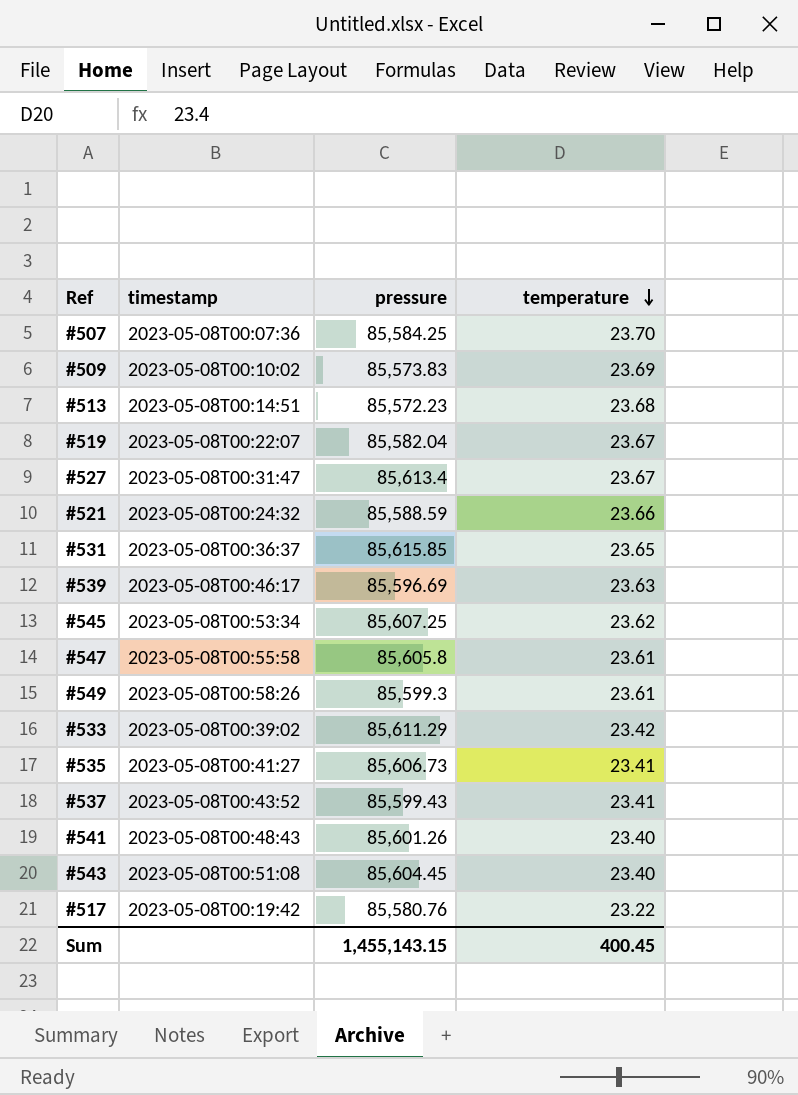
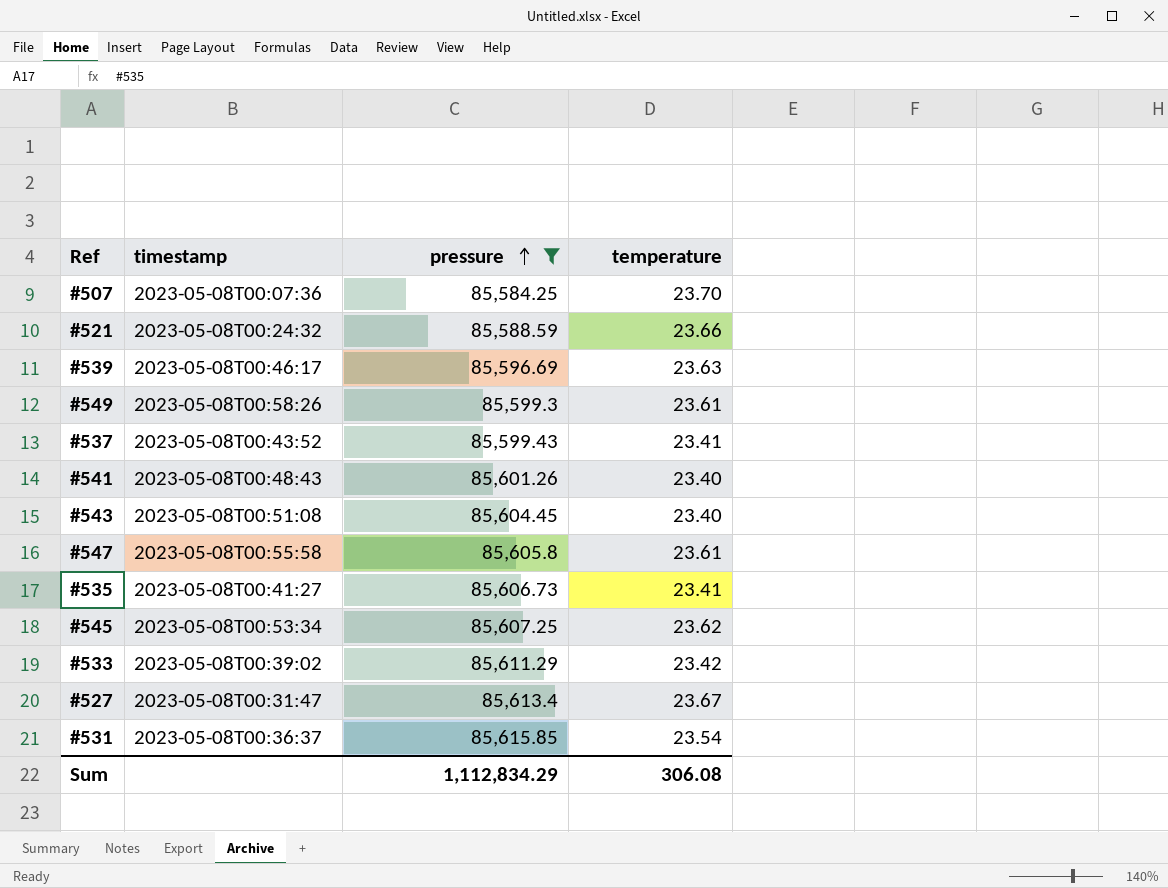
filter: none -> pressure >= 85,584.25
row order: temperature descending -> pressure ascending
#531 | temperature: 23.65 -> 23.54
Sum | pressure: 1,455,143.15 -> 1,112,834.29
Sum | temperature: 400.45 -> 306.08

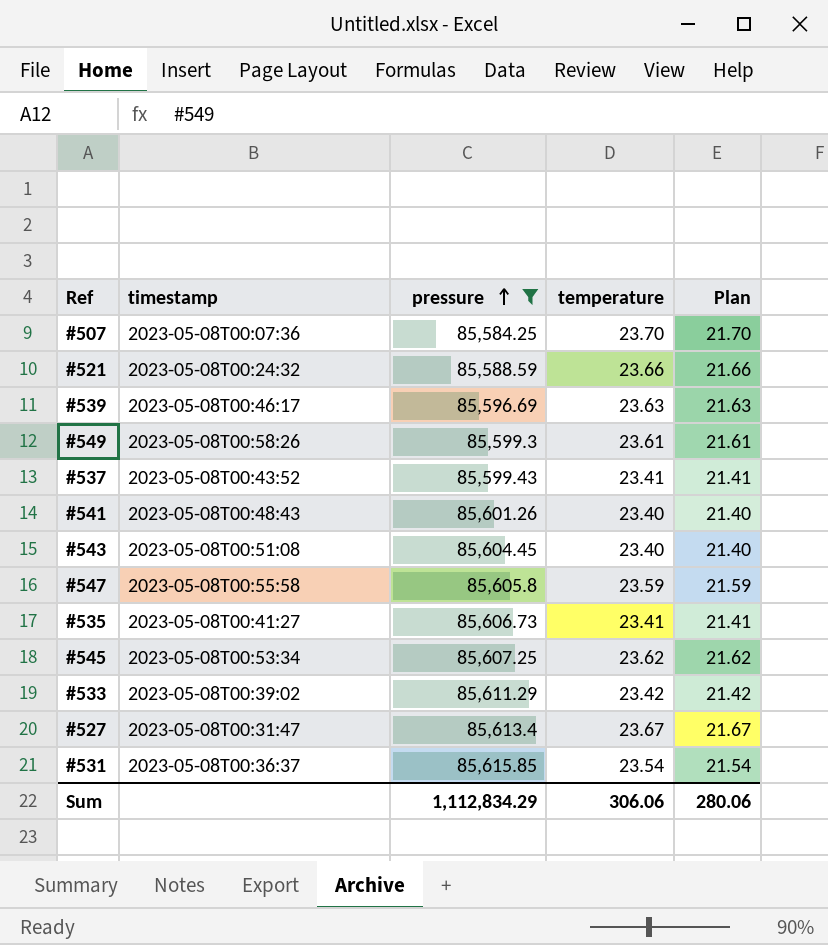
column Plan | formula: none -> [temperature] - 2
#547 | temperature: 23.61 -> 23.59
Sum | temperature: 306.08 -> 306.06

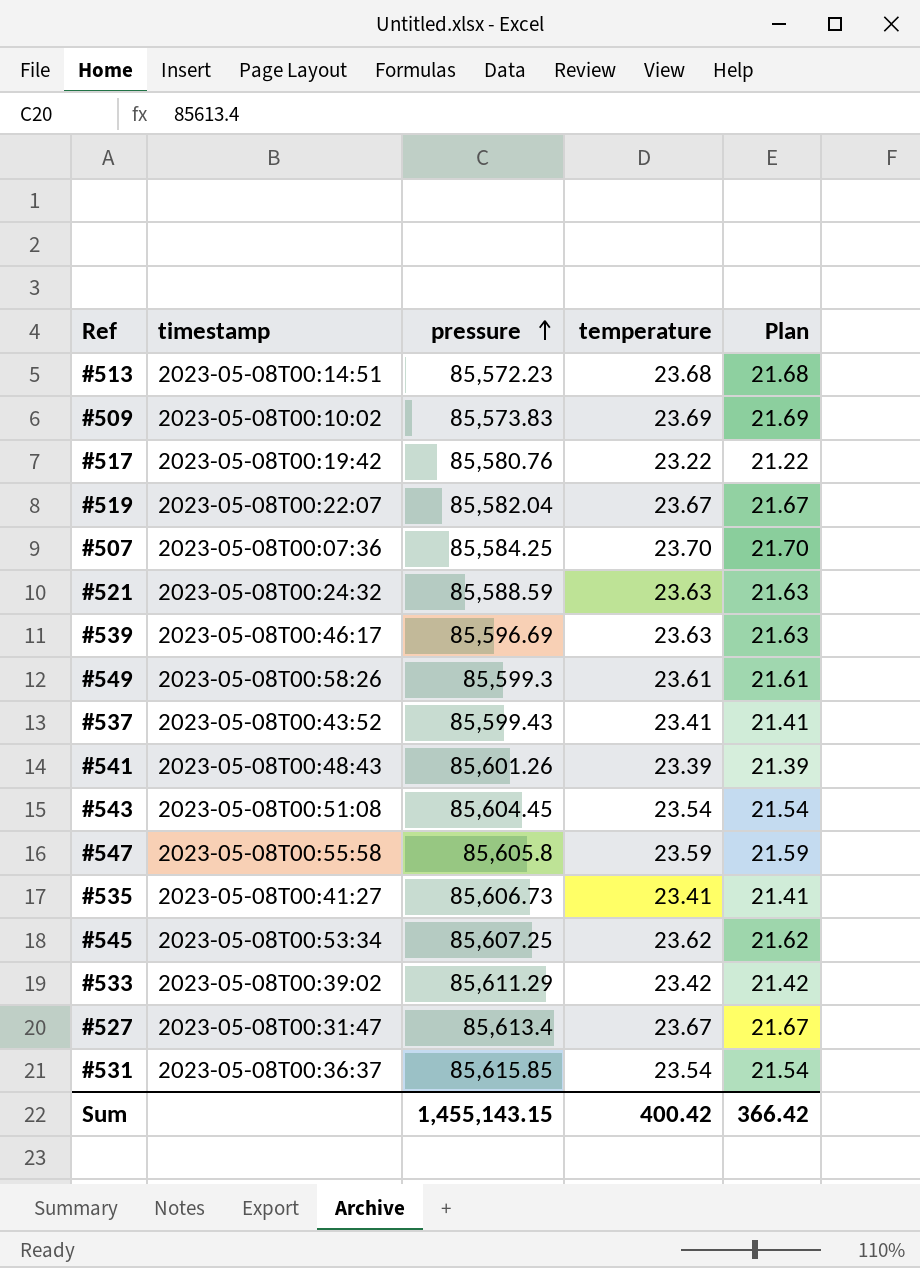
filter: pressure >= 85,584.25 -> none
#521 | temperature: 23.66 -> 23.63
#521 | Plan: 21.66 -> 21.63
#541 | temperature: 23.40 -> 23.39
#541 | Plan: 21.40 -> 21.39
#543 | temperature: 23.40 -> 23.54
#543 | Plan: 21.40 -> 21.54
Sum | pressure: 1,112,834.29 -> 1,455,143.15
Sum | temperature: 306.06 -> 400.42
Sum | Plan: 280.06 -> 366.42

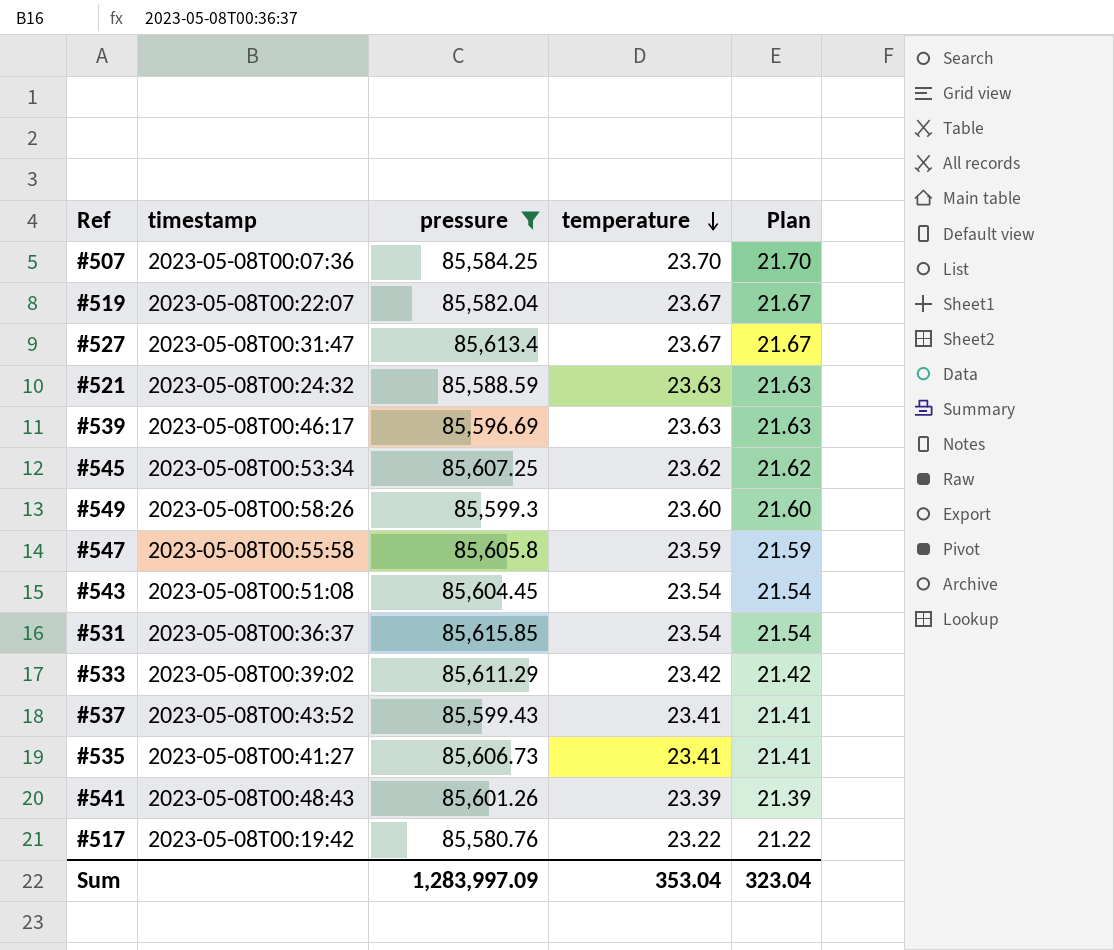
filter: none -> pressure >= 85,580.76
row order: pressure ascending -> temperature descending
#549 | temperature: 23.61 -> 23.60
#549 | Plan: 21.61 -> 21.60
Sum | pressure: 1,455,143.15 -> 1,283,997.09
Sum | temperature: 400.42 -> 353.04
Sum | Plan: 366.42 -> 323.04

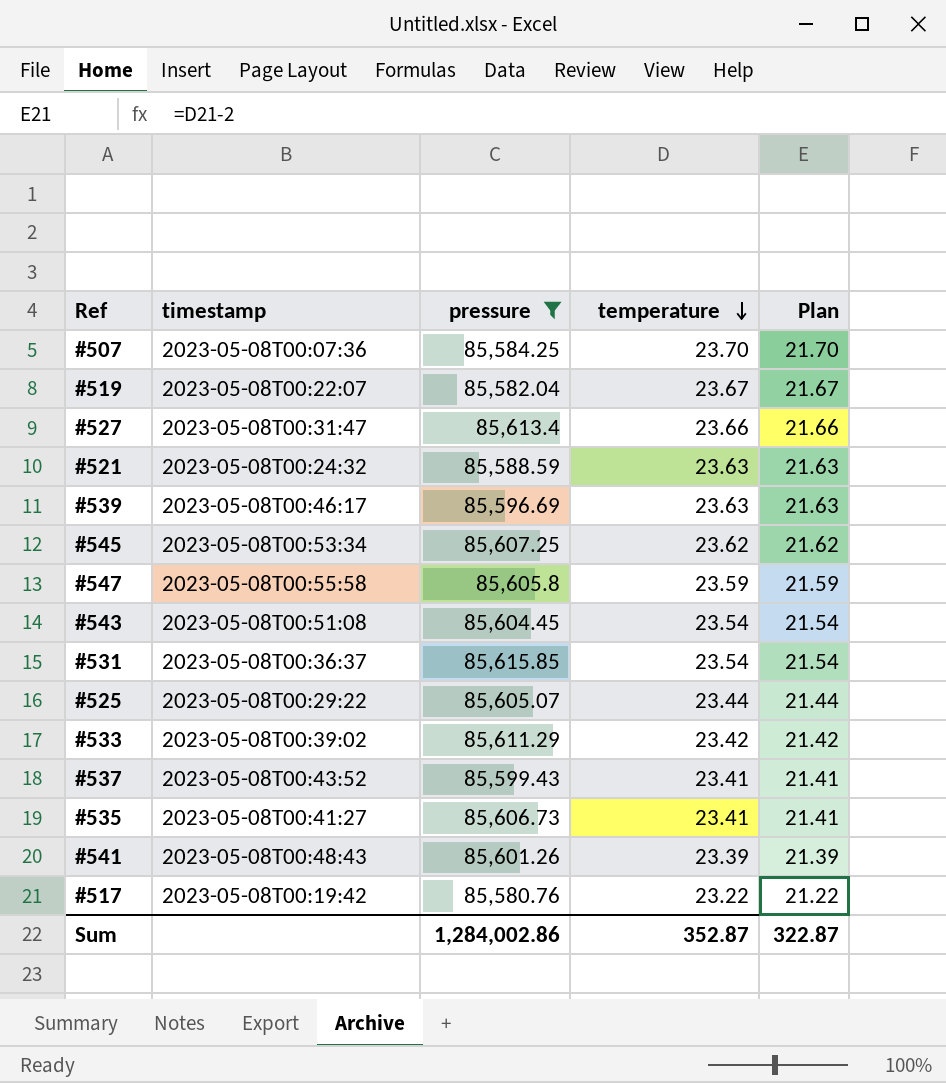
row #549: 2023-05-08T00:58:26 | 85,599.3 | 23.60 | 21.60 -> none
#527 | temperature: 23.67 -> 23.66
#527 | Plan: 21.67 -> 21.66
row #525: none -> 2023-05-08T00:29:22 | 85,605.07 | 23.44 | 21.44
Sum | pressure: 1,283,997.09 -> 1,284,002.86
Sum | temperature: 353.04 -> 352.87
Sum | Plan: 323.04 -> 322.87

